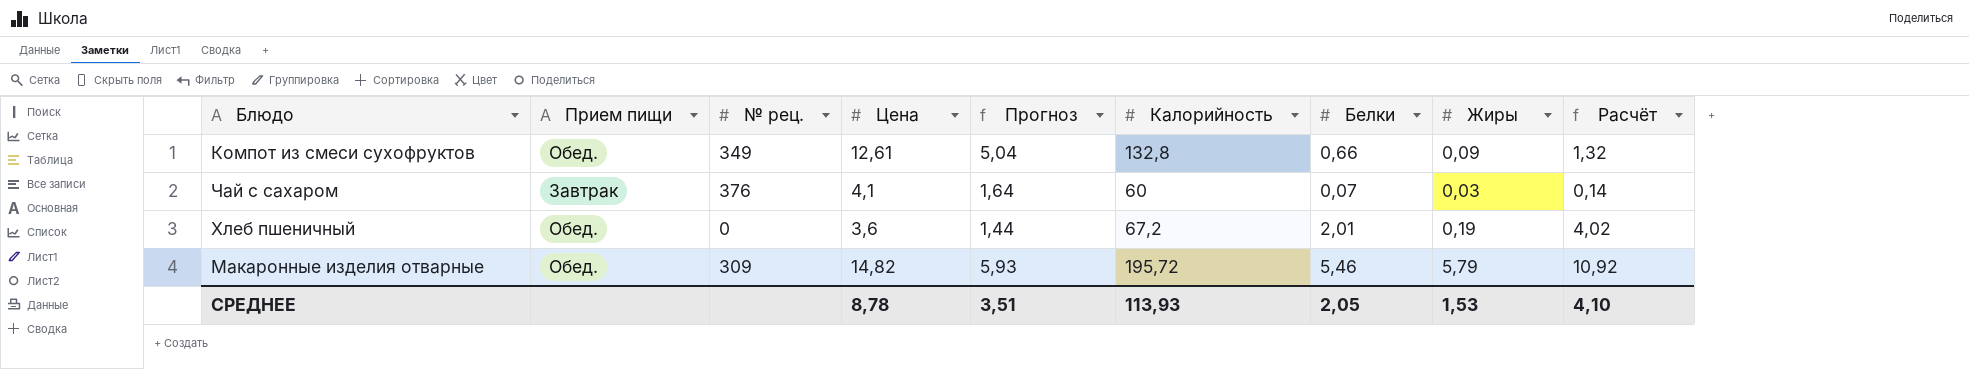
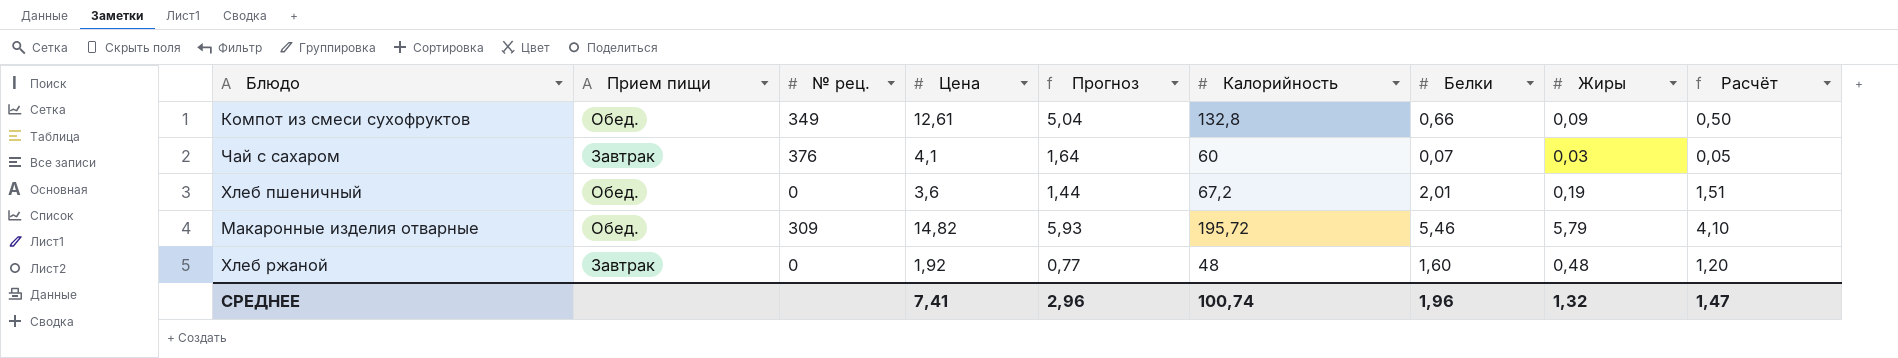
column Расчёт | formula: [Белки] * 2 -> [Белки] * 0,75
row Хлеб ржаной: none -> Завтрак | 0 | 1,92 | 0,77 | 48 | 1,60 | 0,48 | 1,20
СРЕДНЕЕ | Цена: 8,78 -> 7,41
СРЕДНЕЕ | Прогноз: 3,51 -> 2,96
СРЕДНЕЕ | Калорийность: 113,93 -> 100,74
СРЕДНЕЕ | Белки: 2,05 -> 1,96
СРЕДНЕЕ | Жиры: 1,53 -> 1,32
СРЕДНЕЕ | Расчёт: 4,10 -> 1,47

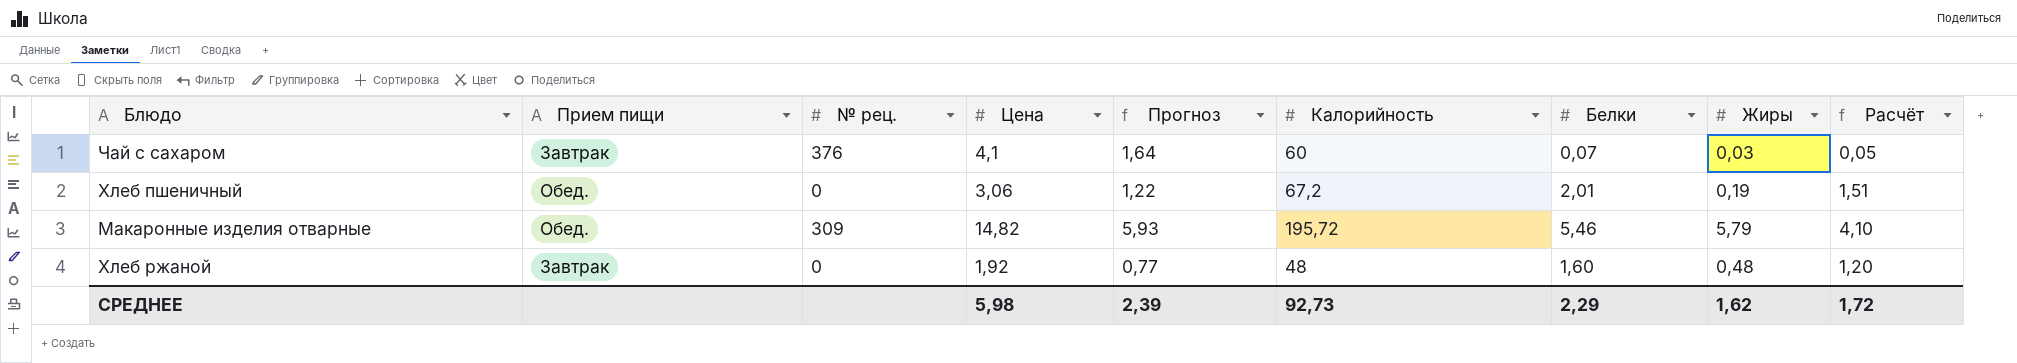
row Компот из смеси сухофруктов: Обед. | 349 | 12,61 | 5,04 | 132,8 | 0,66 | 0,09 | 0,50 -> none
Хлеб пшеничный | Цена: 3,6 -> 3,06
Хлеб пшеничный | Прогноз: 1,44 -> 1,22
СРЕДНЕЕ | Цена: 7,41 -> 5,98
СРЕДНЕЕ | Прогноз: 2,96 -> 2,39
СРЕДНЕЕ | Калорийность: 100,74 -> 92,73
СРЕДНЕЕ | Белки: 1,96 -> 2,29
СРЕДНЕЕ | Жиры: 1,32 -> 1,62
СРЕДНЕЕ | Расчёт: 1,47 -> 1,72

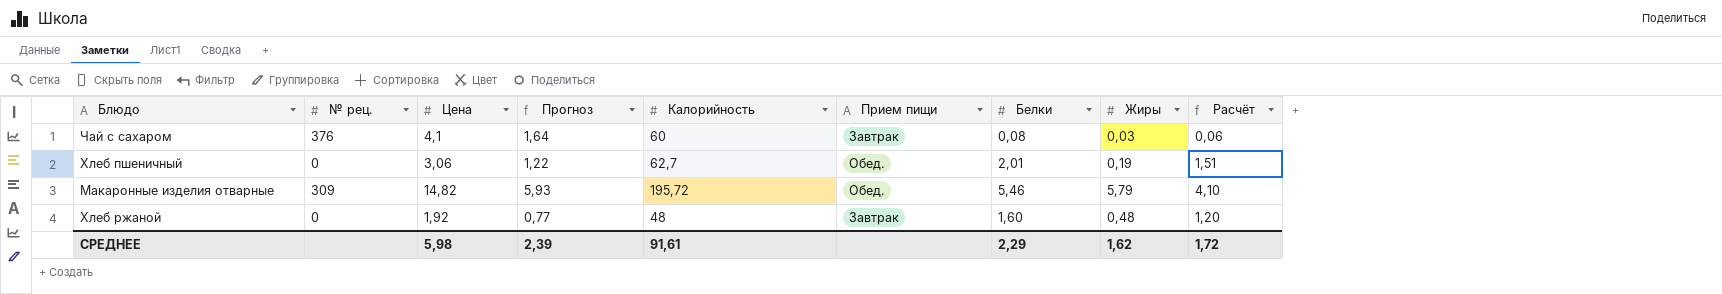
column Прием пищи | position: 2 -> 6
Чай с сахаром | Белки: 0,07 -> 0,08
Чай с сахаром | Расчёт: 0,05 -> 0,06
Хлеб пшеничный | Калорийность: 67,2 -> 62,7
СРЕДНЕЕ | Калорийность: 92,73 -> 91,61

